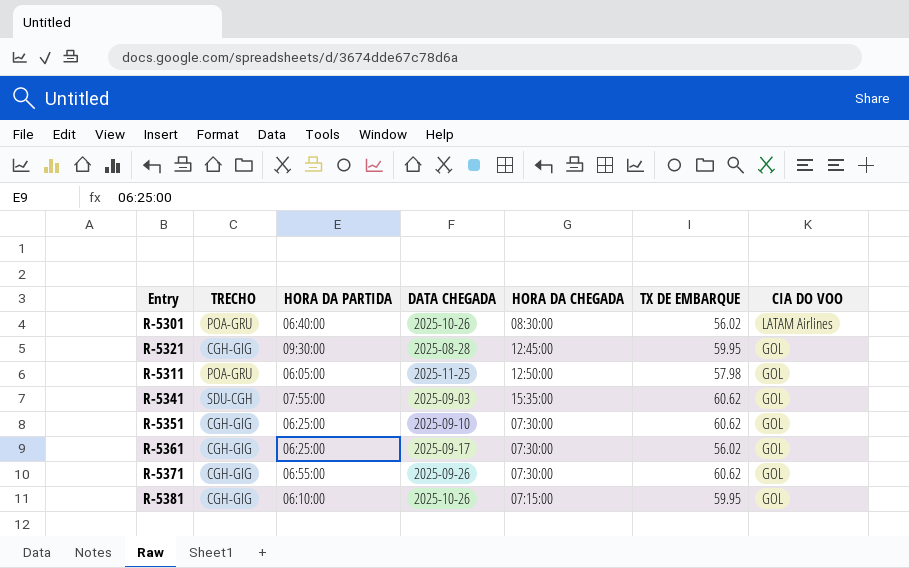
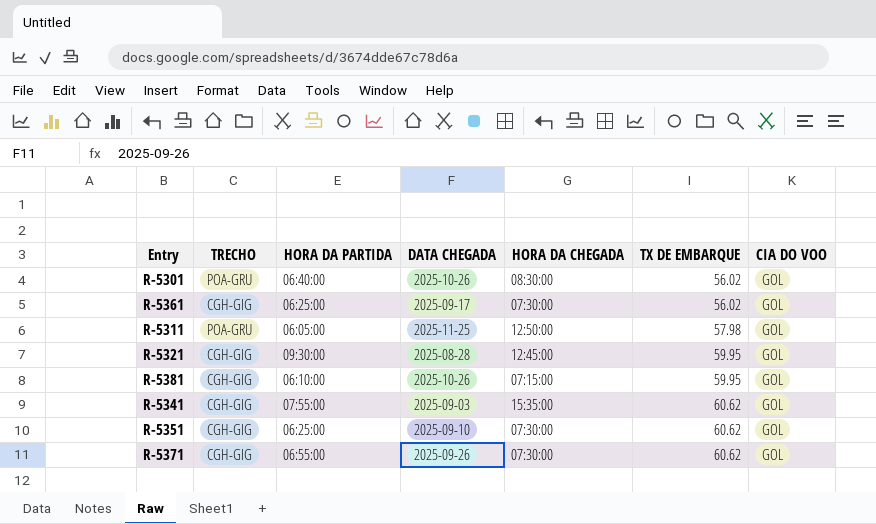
row order: CIA DO VOO descending -> TX DE EMBARQUE ascending
R-5301 | CIA DO VOO: LATAM Airlines -> GOL
R-5341 | TRECHO: SDU-CGH -> CGH-GIG

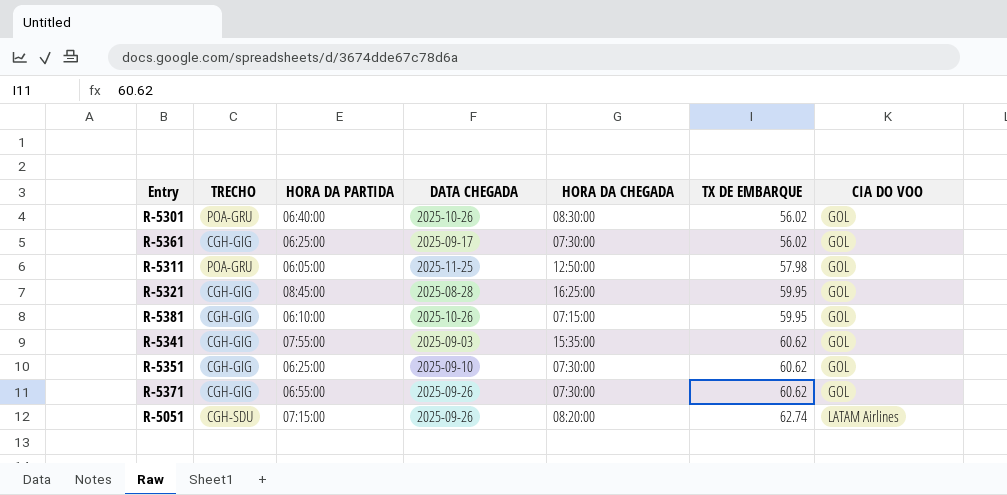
R-5321 | HORA DA PARTIDA: 09:30:00 -> 08:45:00
R-5321 | HORA DA CHEGADA: 12:45:00 -> 16:25:00
row R-5051: none -> CGH-SDU | 07:15:00 | 2025-09-26 | 08:20:00 | 62.74 | LATAM Airlines

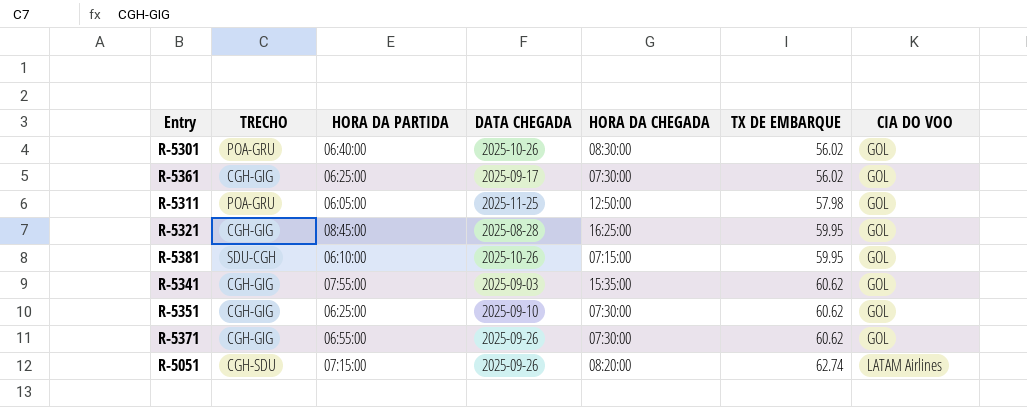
R-5381 | TRECHO: CGH-GIG -> SDU-CGH

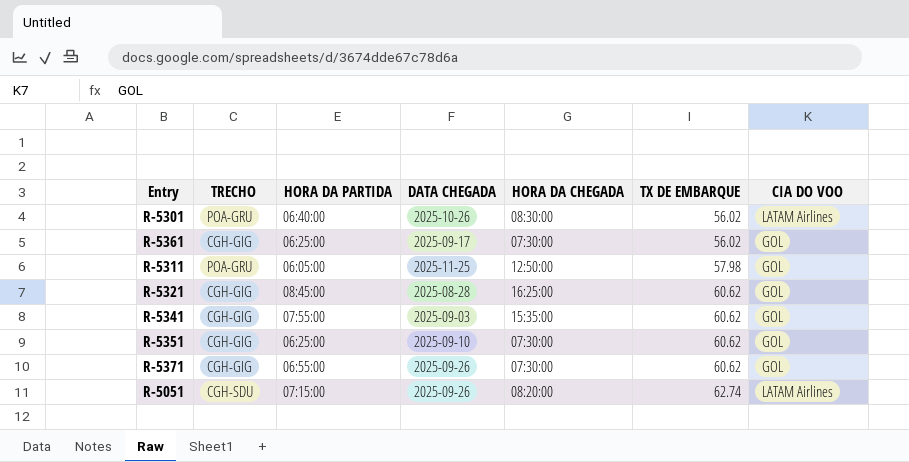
row R-5381: SDU-CGH | 06:10:00 | 2025-10-26 | 07:15:00 | 59.95 | GOL -> none
R-5301 | CIA DO VOO: GOL -> LATAM Airlines
R-5321 | TX DE EMBARQUE: 59.95 -> 60.62

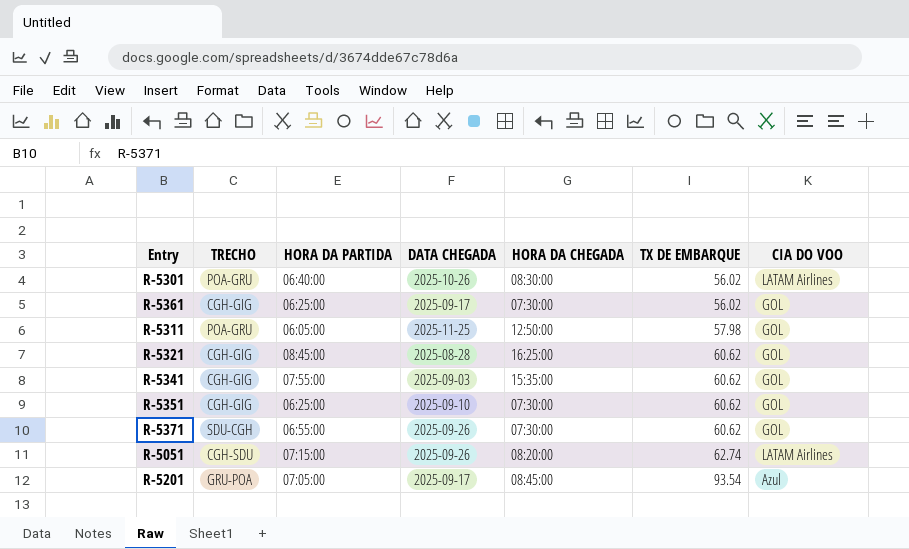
R-5371 | TRECHO: CGH-GIG -> SDU-CGH
row R-5201: none -> GRU-POA | 07:05:00 | 2025-09-17 | 08:45:00 | 93.54 | Azul

